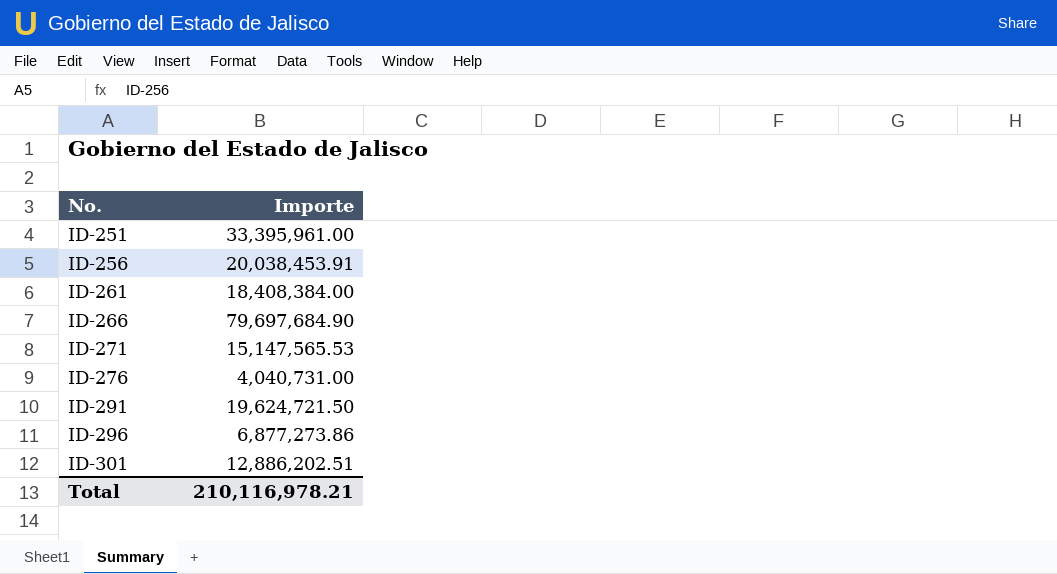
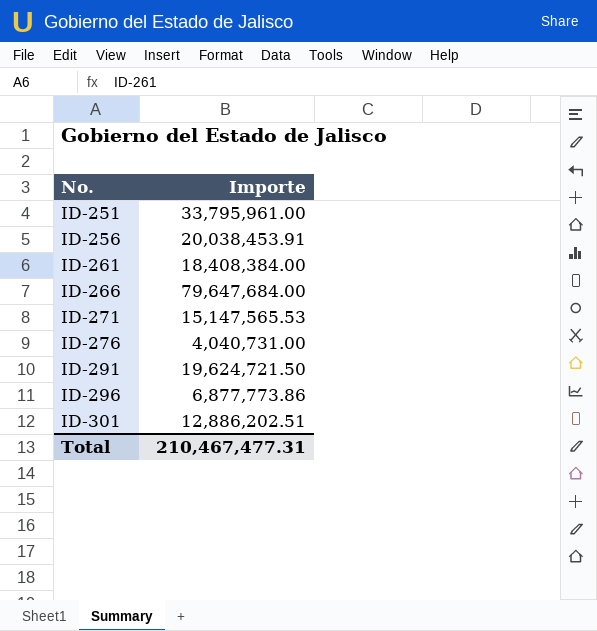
ID-251 | Importe: 33,395,961.00 -> 33,795,961.00
ID-266 | Importe: 79,697,684.90 -> 79,647,684.00
ID-296 | Importe: 6,877,273.86 -> 6,877,773.86
Total | Importe: 210,116,978.21 -> 210,467,477.31

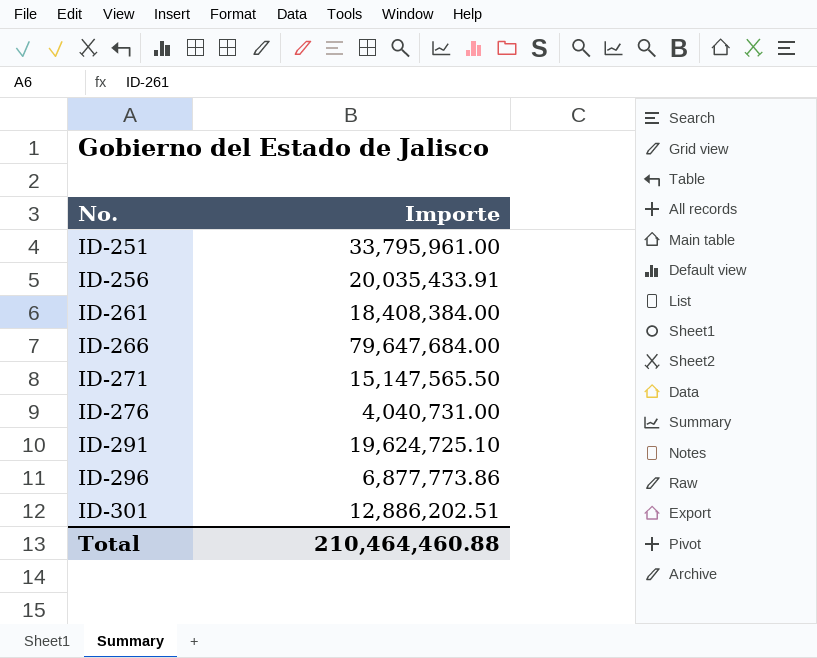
ID-256 | Importe: 20,038,453.91 -> 20,035,433.91
ID-271 | Importe: 15,147,565.53 -> 15,147,565.50
ID-291 | Importe: 19,624,721.50 -> 19,624,725.10
Total | Importe: 210,467,477.31 -> 210,464,460.88

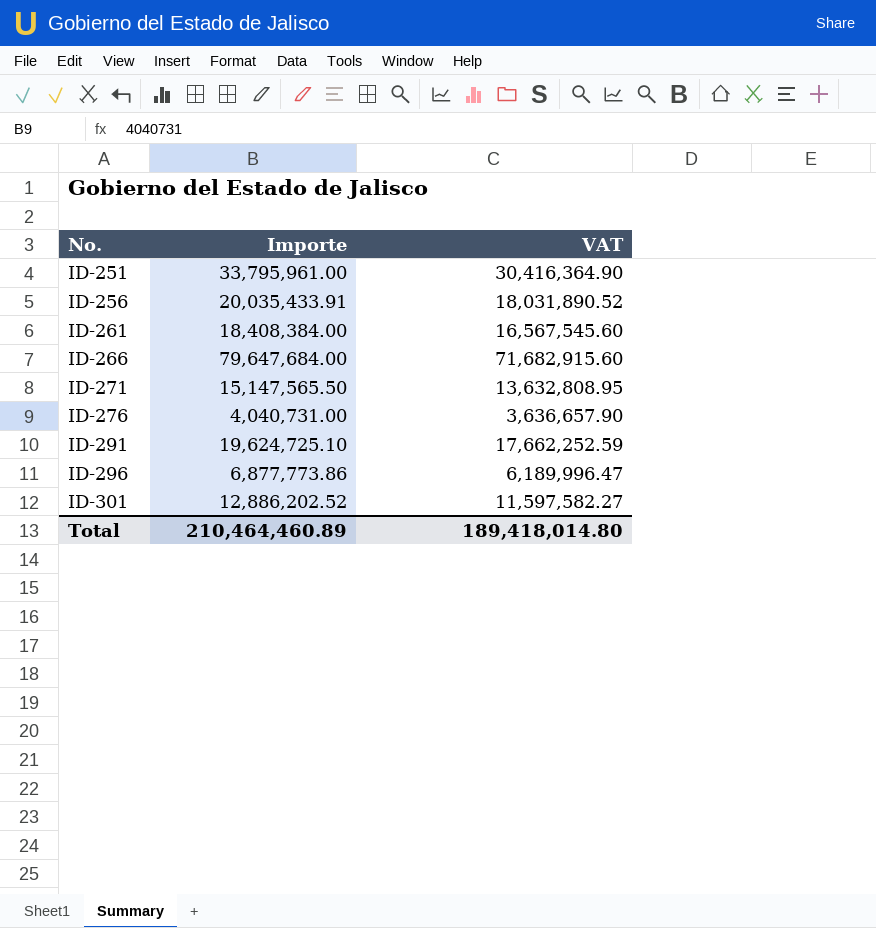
column VAT | formula: none -> [Importe] * 0.9
ID-301 | Importe: 12,886,202.51 -> 12,886,202.52
Total | Importe: 210,464,460.88 -> 210,464,460.89

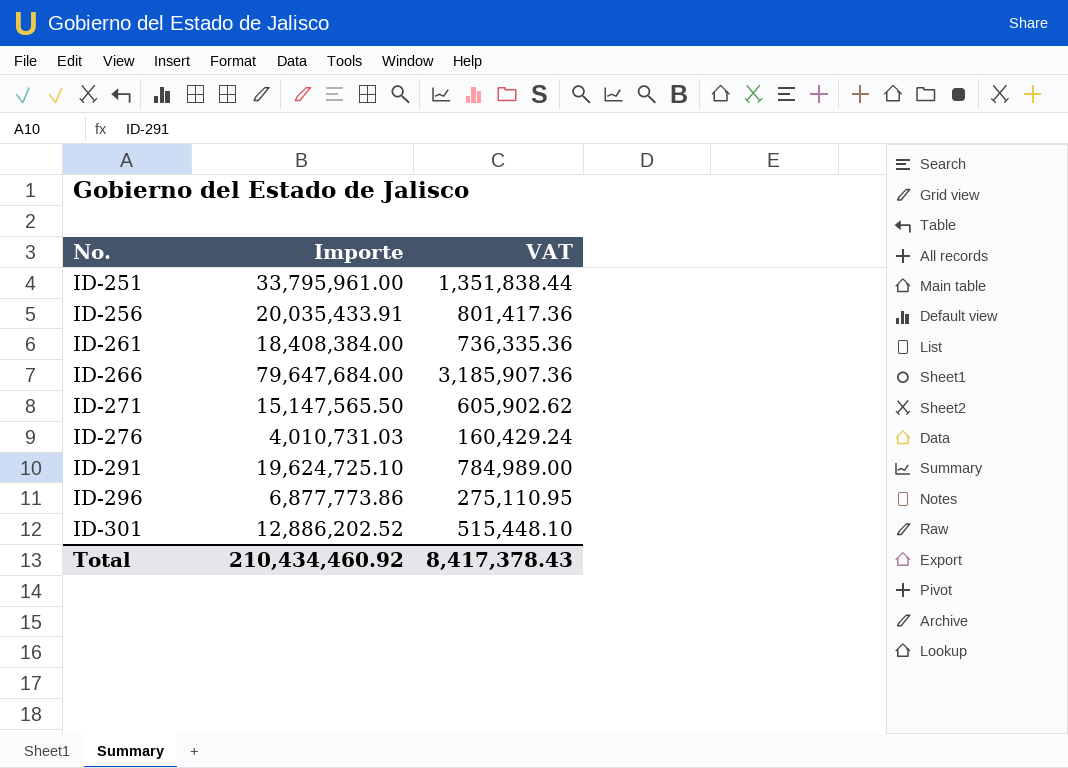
column VAT | formula: [Importe] * 0.9 -> [Importe] * 0.04
ID-276 | Importe: 4,040,731.00 -> 4,010,731.03
Total | Importe: 210,464,460.89 -> 210,434,460.92
Total | VAT: 189,418,014.80 -> 8,417,378.43

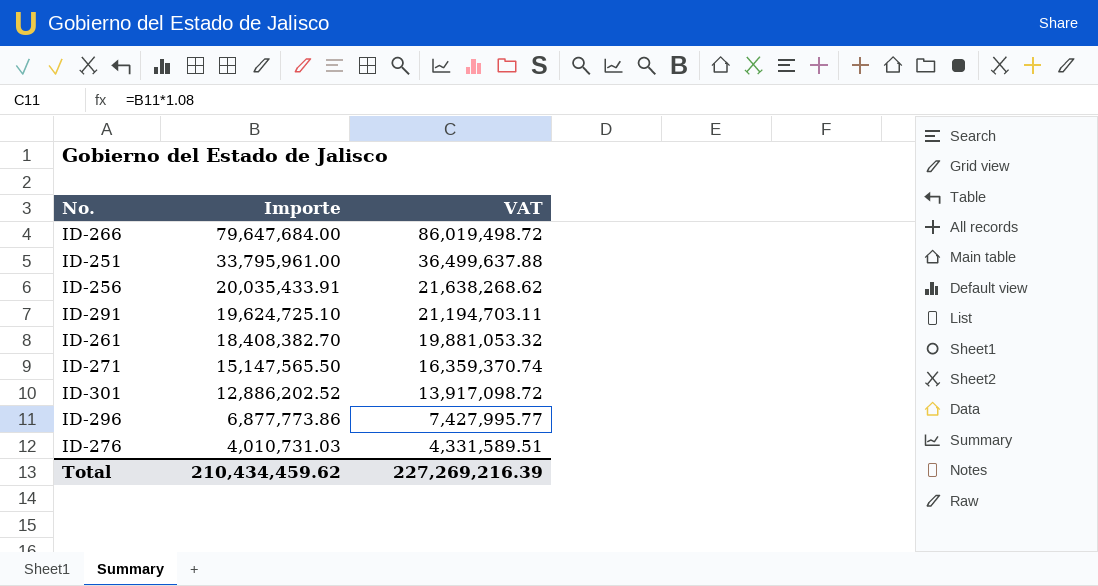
row order: No. ascending -> Importe descending
column VAT | formula: [Importe] * 0.04 -> [Importe] * 1.08
ID-261 | Importe: 18,408,384.00 -> 18,408,382.70
Total | Importe: 210,434,460.92 -> 210,434,459.62
Total | VAT: 8,417,378.43 -> 227,269,216.39

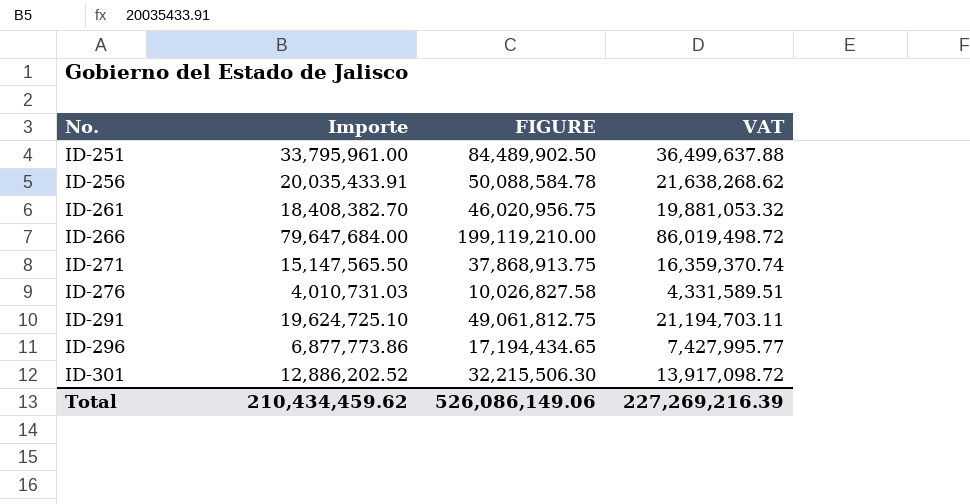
row order: Importe descending -> No. ascending
column FIGURE | formula: none -> [Importe] * 2.5

